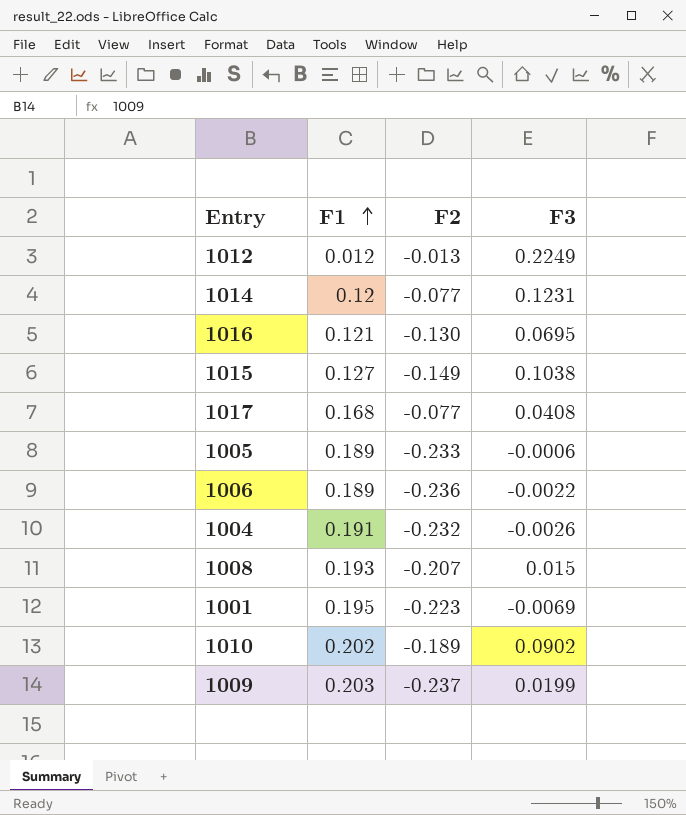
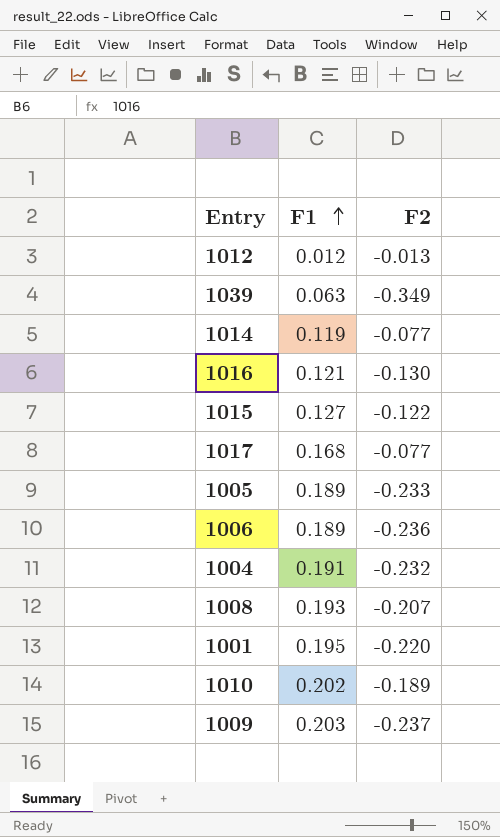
column F3 | position: 4 -> none
row 1039: none -> 0.063 | -0.349
1014 | F1: 0.12 -> 0.119
1015 | F2: -0.149 -> -0.122
1001 | F2: -0.223 -> -0.220

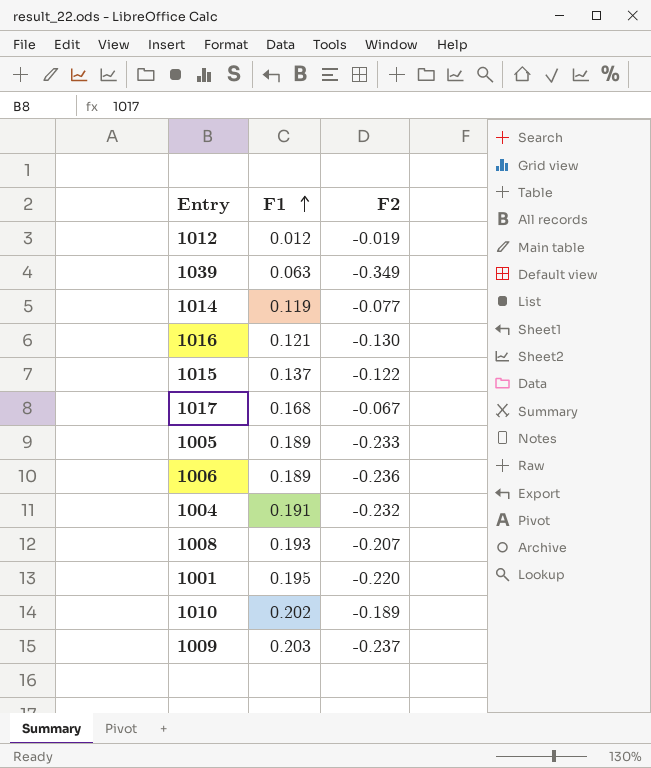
1012 | F2: -0.013 -> -0.019
1015 | F1: 0.127 -> 0.137
1017 | F2: -0.077 -> -0.067

